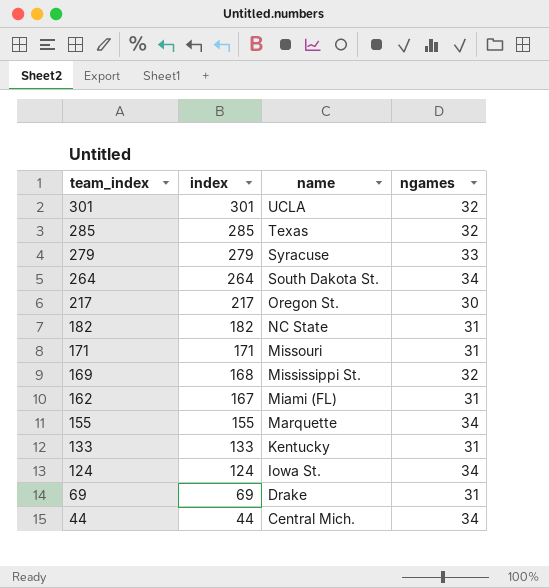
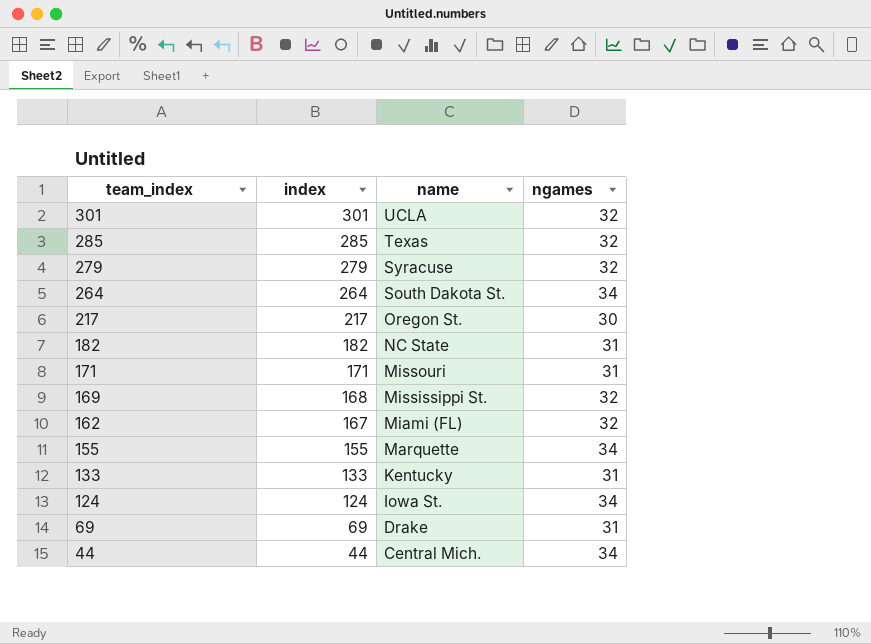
279 | ngames: 33 -> 32
162 | ngames: 31 -> 32

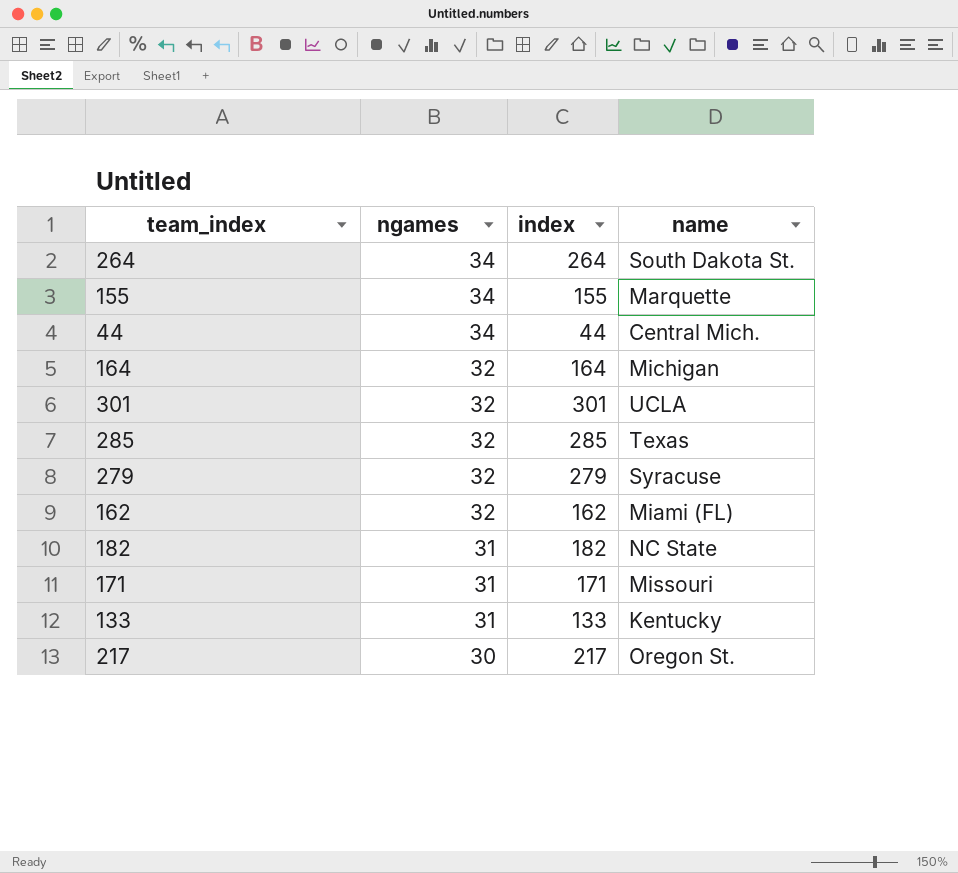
row order: team_index descending -> ngames descending
column ngames | position: 4 -> 2
row 169: 168 | Mississippi St. | 32 -> none
row 124: 124 | Iowa St. | 34 -> none
row 69: 69 | Drake | 31 -> none
row 164: none -> 32 | 164 | Michigan
162 | index: 167 -> 162

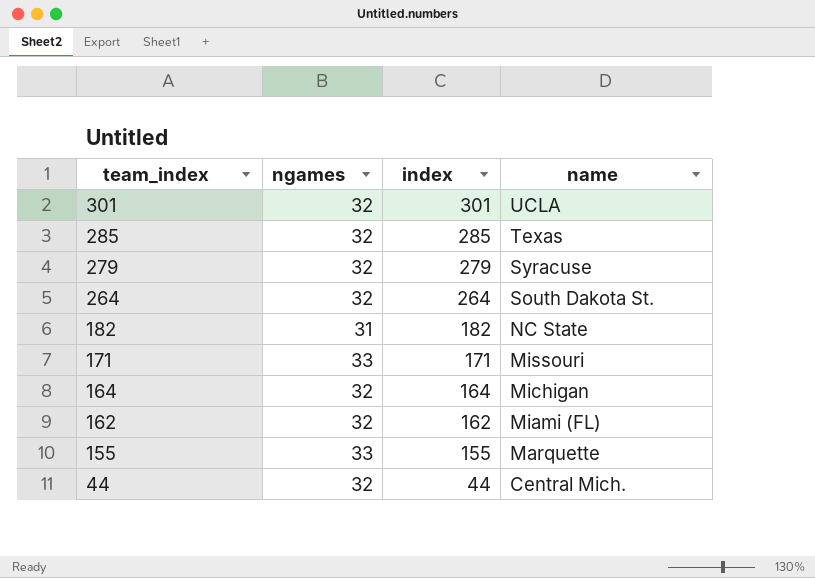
row order: ngames descending -> team_index descending
row 133: 31 | 133 | Kentucky -> none
row 217: 30 | 217 | Oregon St. -> none
264 | ngames: 34 -> 32
171 | ngames: 31 -> 33
155 | ngames: 34 -> 33
44 | ngames: 34 -> 32

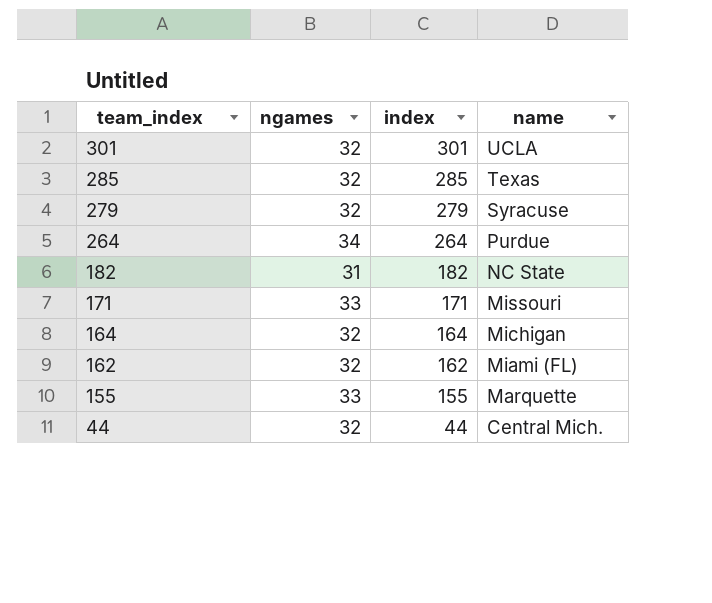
264 | ngames: 32 -> 34
264 | name: South Dakota St. -> Purdue

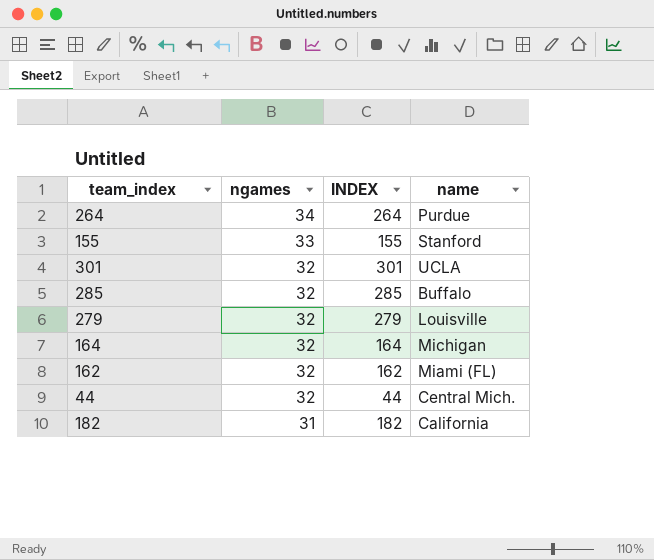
row order: team_index descending -> ngames descending
column name: index -> INDEX
row 171: 33 | 171 | Missouri -> none
155 | name: Marquette -> Stanford
285 | name: Texas -> Buffalo
279 | name: Syracuse -> Louisville
182 | name: NC State -> California

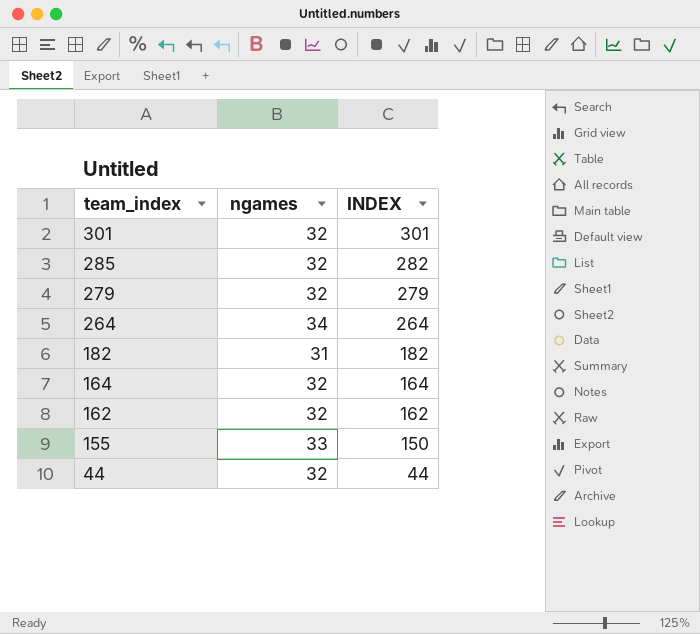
row order: ngames descending -> team_index descending
column name | position: 4 -> none
285 | INDEX: 285 -> 282
155 | INDEX: 155 -> 150

